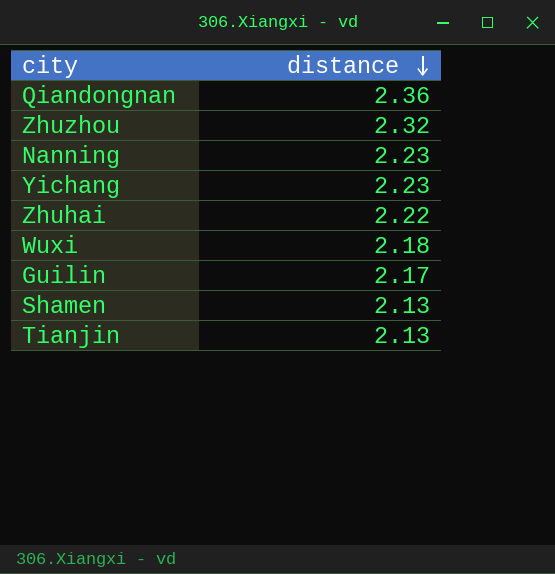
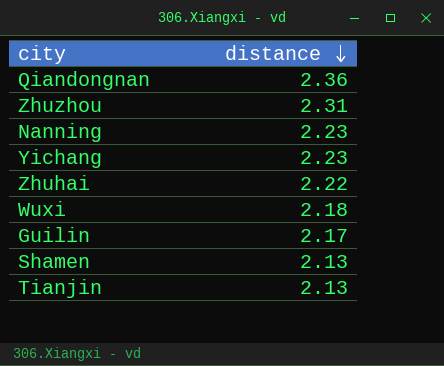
Zhuzhou | distance: 2.32 -> 2.31

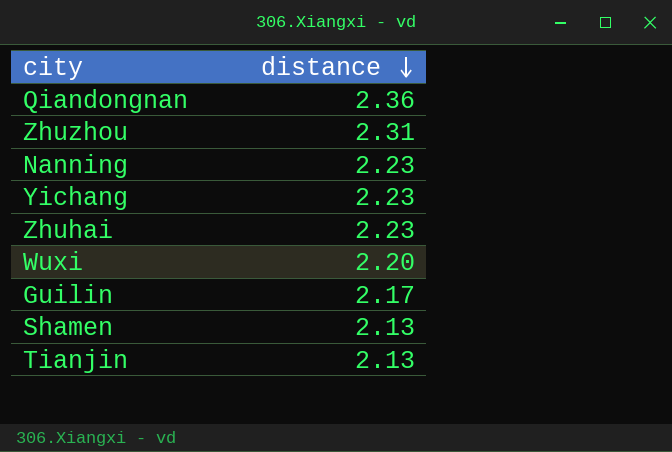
Zhuhai | distance: 2.22 -> 2.23
Wuxi | distance: 2.18 -> 2.20

